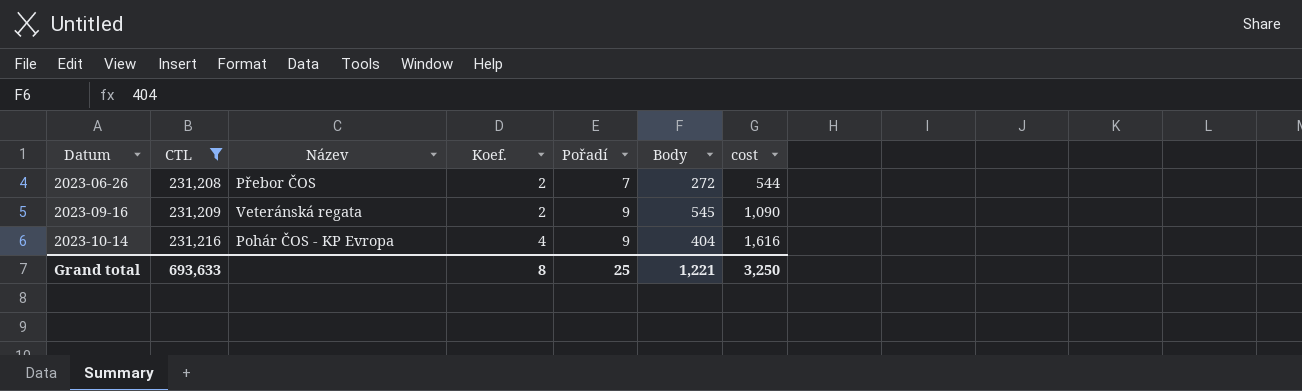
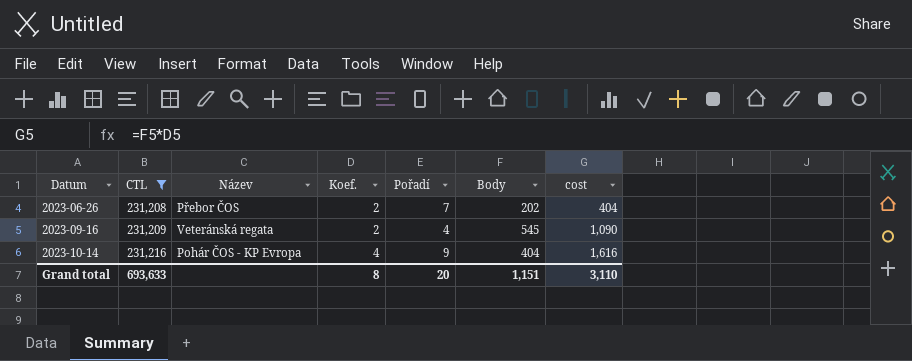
2023-06-26 | Body: 272 -> 202
2023-06-26 | cost: 544 -> 404
2023-09-16 | Pořadí: 9 -> 4
Grand total | Pořadí: 25 -> 20
Grand total | Body: 1,221 -> 1,151
Grand total | cost: 3,250 -> 3,110

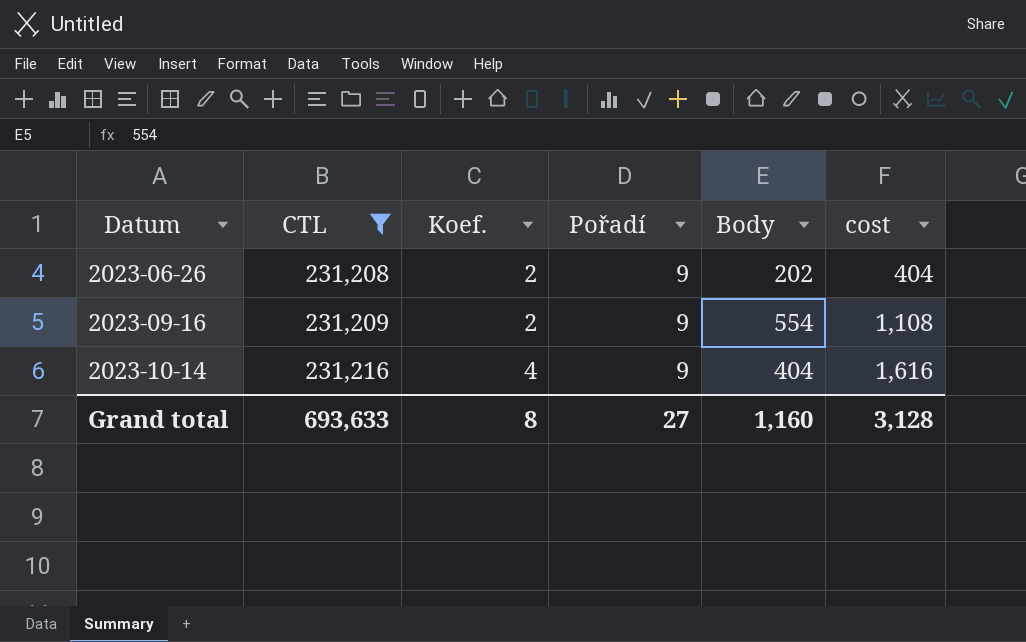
column Název | position: 3 -> none
2023-06-26 | Pořadí: 7 -> 9
2023-09-16 | Pořadí: 4 -> 9
2023-09-16 | Body: 545 -> 554
2023-09-16 | cost: 1,090 -> 1,108
Grand total | Pořadí: 20 -> 27
Grand total | Body: 1,151 -> 1,160
Grand total | cost: 3,110 -> 3,128

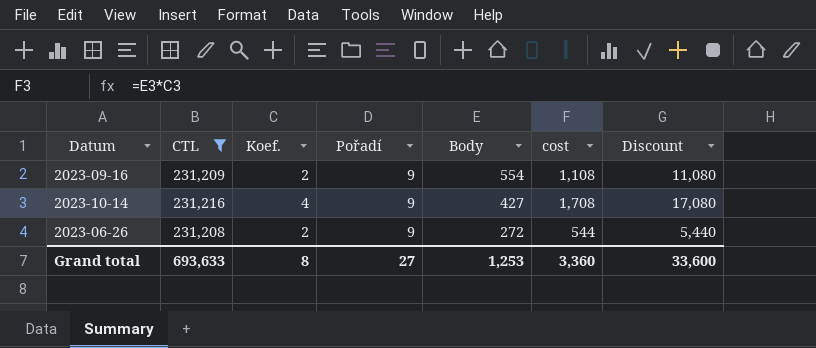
row order: Datum ascending -> Body descending
column Discount | formula: none -> [cost] * 10
2023-10-14 | Body: 404 -> 427
2023-10-14 | cost: 1,616 -> 1,708
2023-06-26 | Body: 202 -> 272
2023-06-26 | cost: 404 -> 544
Grand total | Body: 1,160 -> 1,253
Grand total | cost: 3,128 -> 3,360

